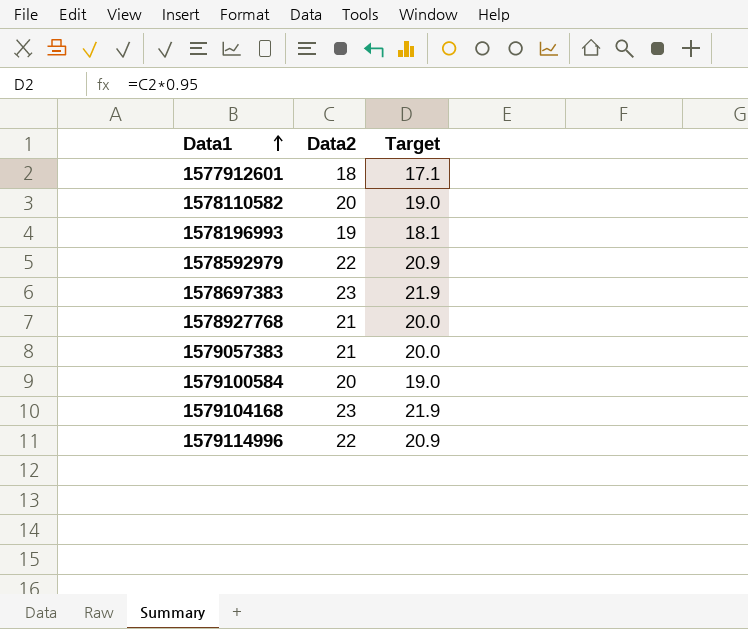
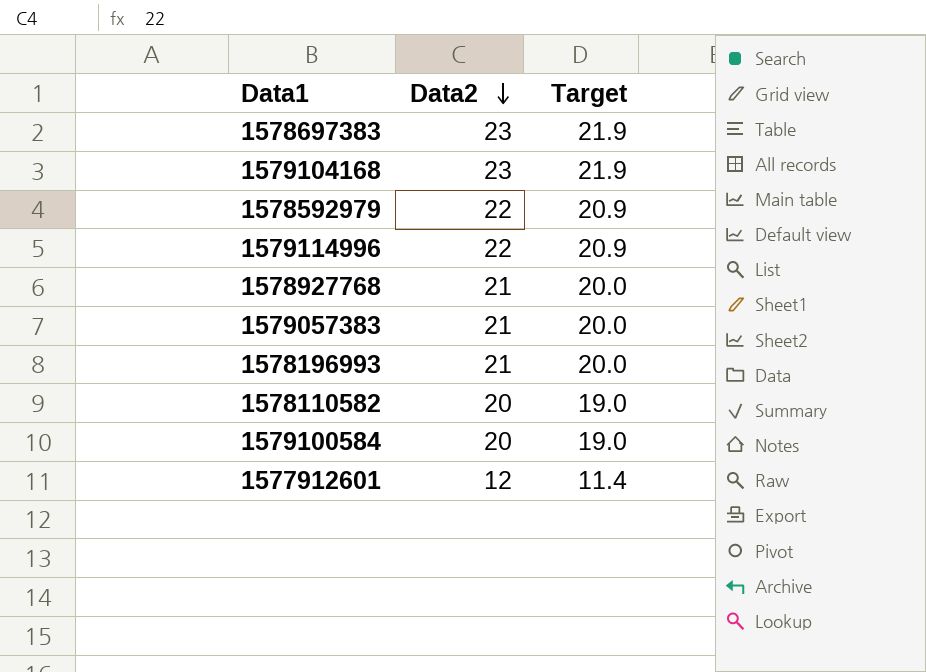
row order: Data1 ascending -> Data2 descending
1578196993 | Data2: 19 -> 21
1578196993 | Target: 18.1 -> 20.0
1577912601 | Data2: 18 -> 12
1577912601 | Target: 17.1 -> 11.4

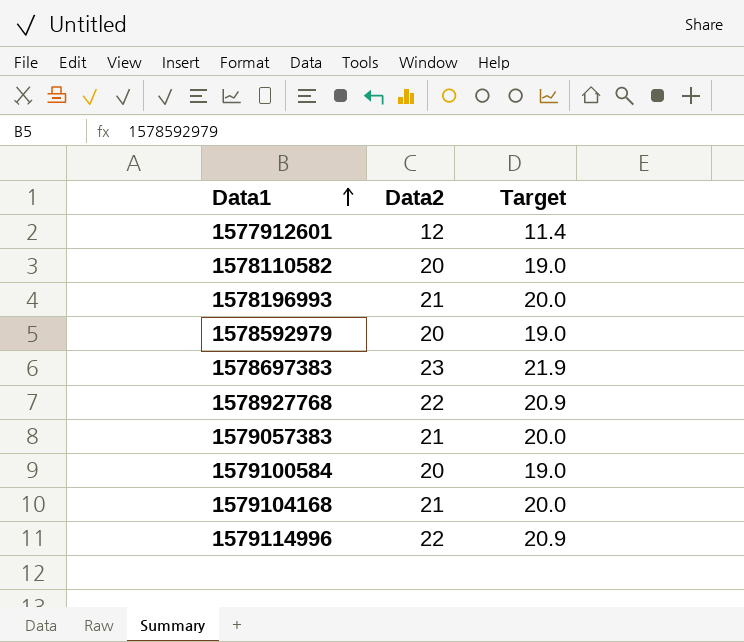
row order: Data2 descending -> Data1 ascending
1578592979 | Data2: 22 -> 20
1578592979 | Target: 20.9 -> 19.0
1578927768 | Data2: 21 -> 22
1578927768 | Target: 20.0 -> 20.9
1579104168 | Data2: 23 -> 21
1579104168 | Target: 21.9 -> 20.0

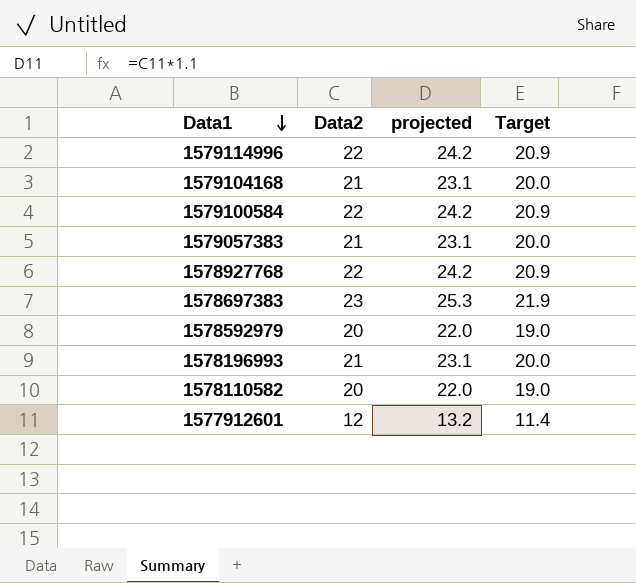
row order: Data1 ascending -> Data1 descending
column projected | formula: none -> [Data2] * 1.1
1579100584 | Data2: 20 -> 22
1579100584 | Target: 19.0 -> 20.9

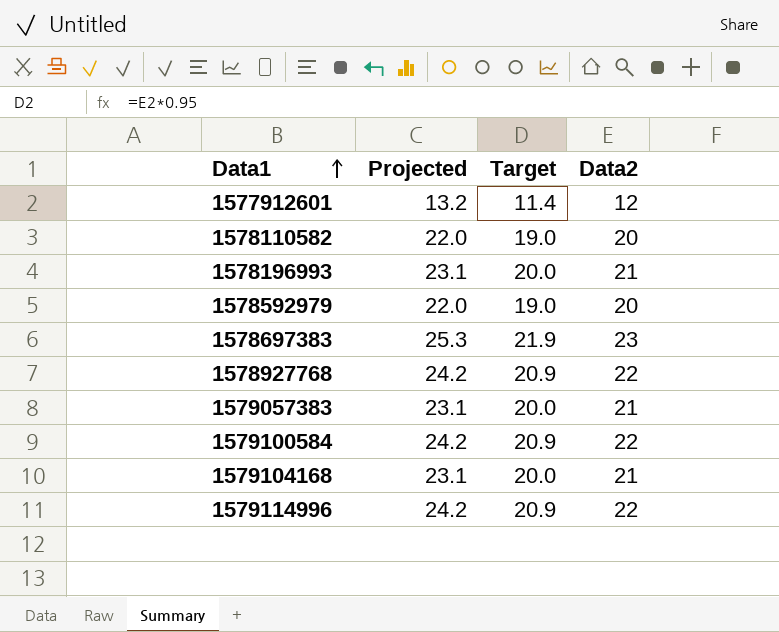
row order: Data1 descending -> Data1 ascending
column name: projected -> Projected
column Data2 | position: 2 -> 4

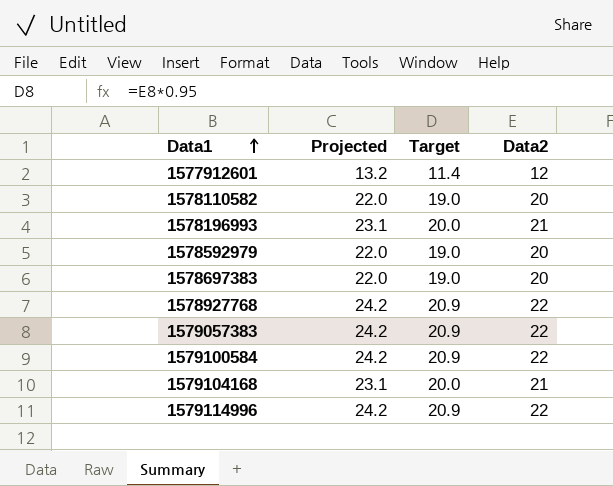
1578697383 | Projected: 25.3 -> 22.0
1578697383 | Target: 21.9 -> 19.0
1578697383 | Data2: 23 -> 20
1579057383 | Projected: 23.1 -> 24.2
1579057383 | Target: 20.0 -> 20.9
1579057383 | Data2: 21 -> 22

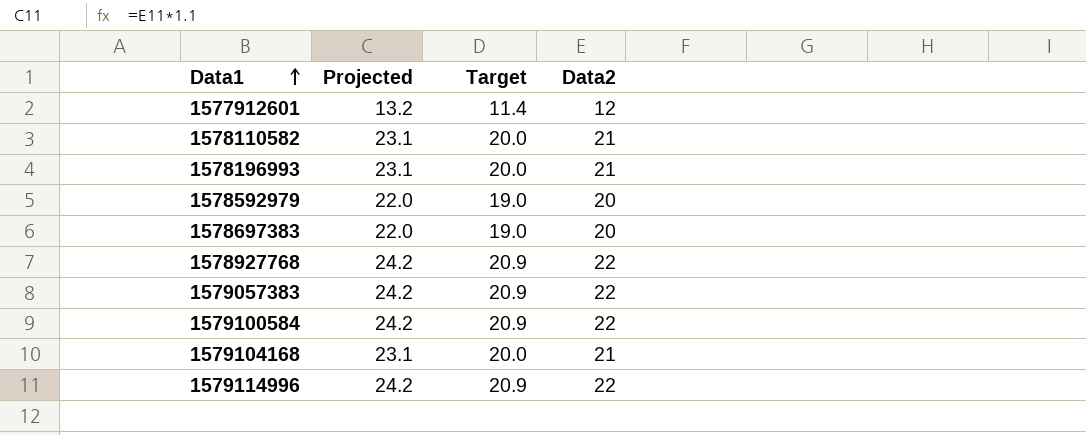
1578110582 | Projected: 22.0 -> 23.1
1578110582 | Target: 19.0 -> 20.0
1578110582 | Data2: 20 -> 21

